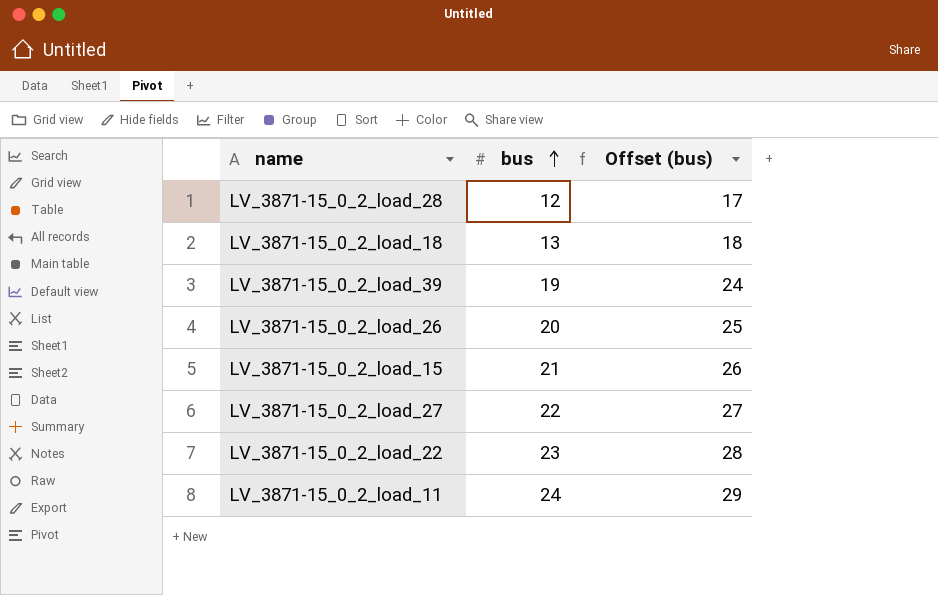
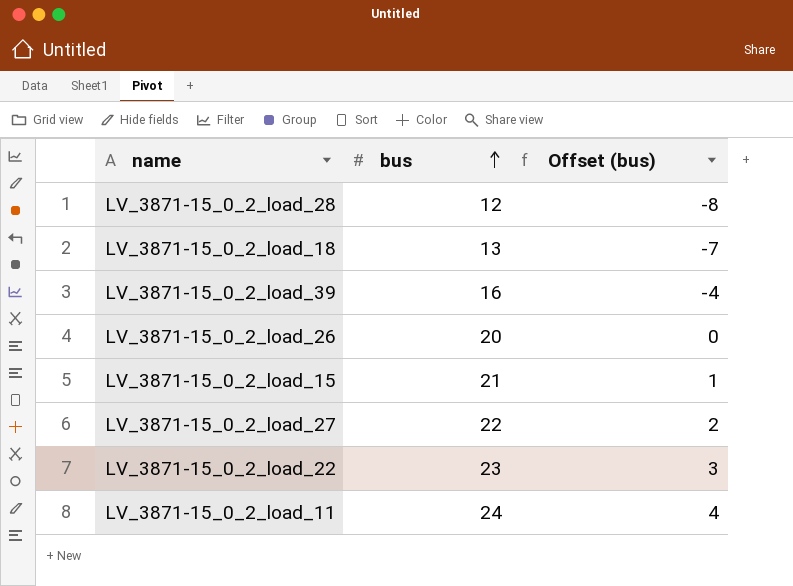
column Offset (bus) | formula: [bus] + 5 -> [bus] - 20
LV_3871-15_0_2_load_39 | bus: 19 -> 16

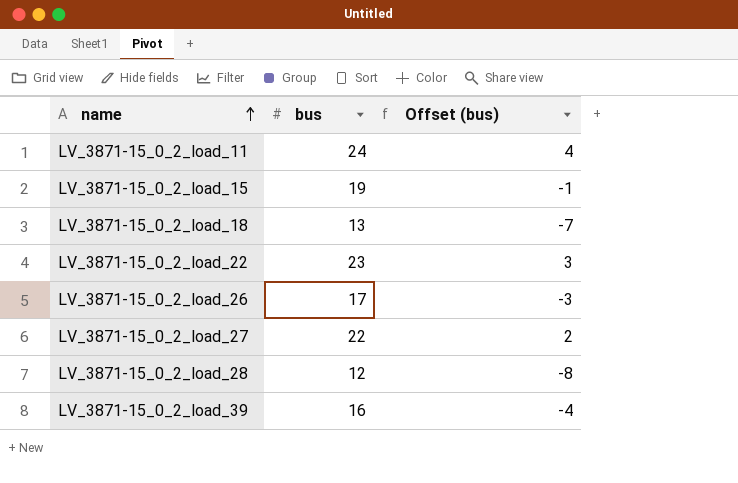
row order: bus ascending -> name ascending
LV_3871-15_0_2_load_15 | bus: 21 -> 19
LV_3871-15_0_2_load_15 | Offset (bus): 1 -> -1
LV_3871-15_0_2_load_26 | bus: 20 -> 17
LV_3871-15_0_2_load_26 | Offset (bus): 0 -> -3

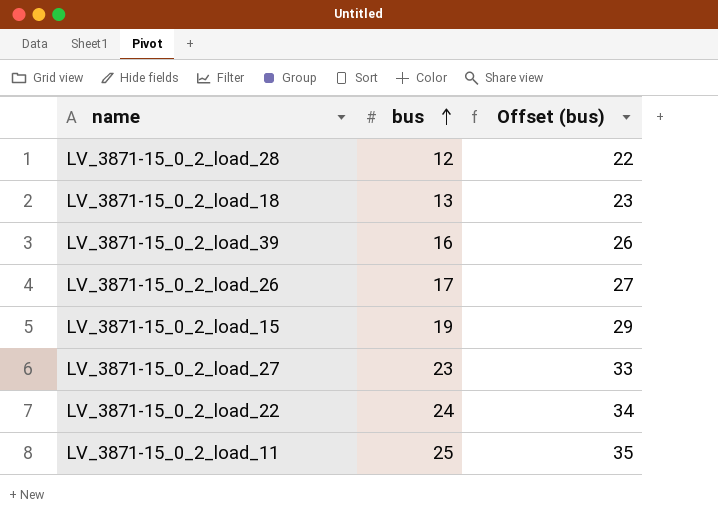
row order: name ascending -> bus ascending
column Offset (bus) | formula: [bus] - 20 -> [bus] + 10
LV_3871-15_0_2_load_27 | bus: 22 -> 23
LV_3871-15_0_2_load_22 | bus: 23 -> 24
LV_3871-15_0_2_load_11 | bus: 24 -> 25

